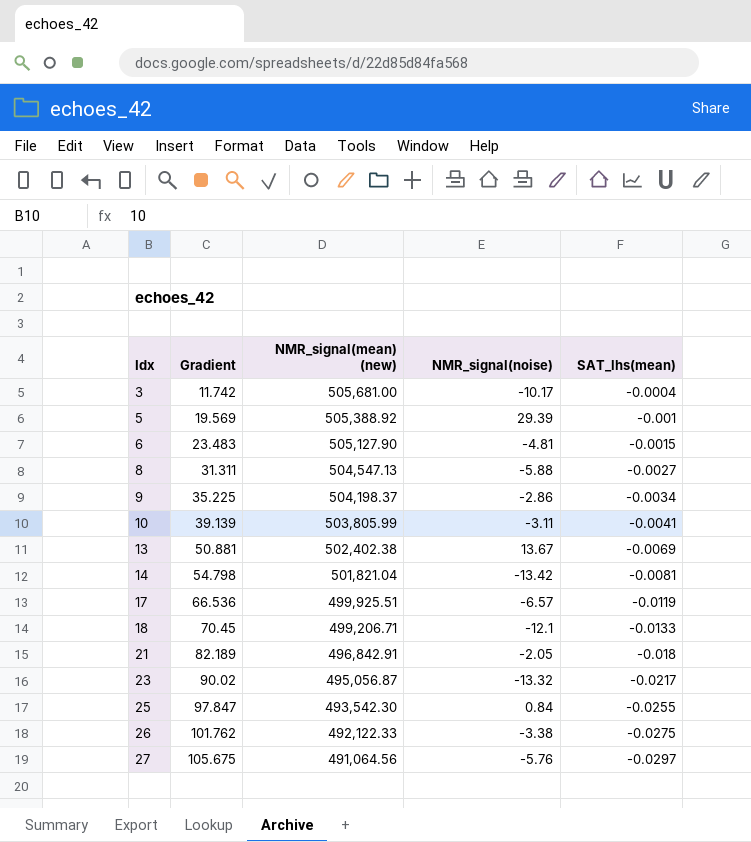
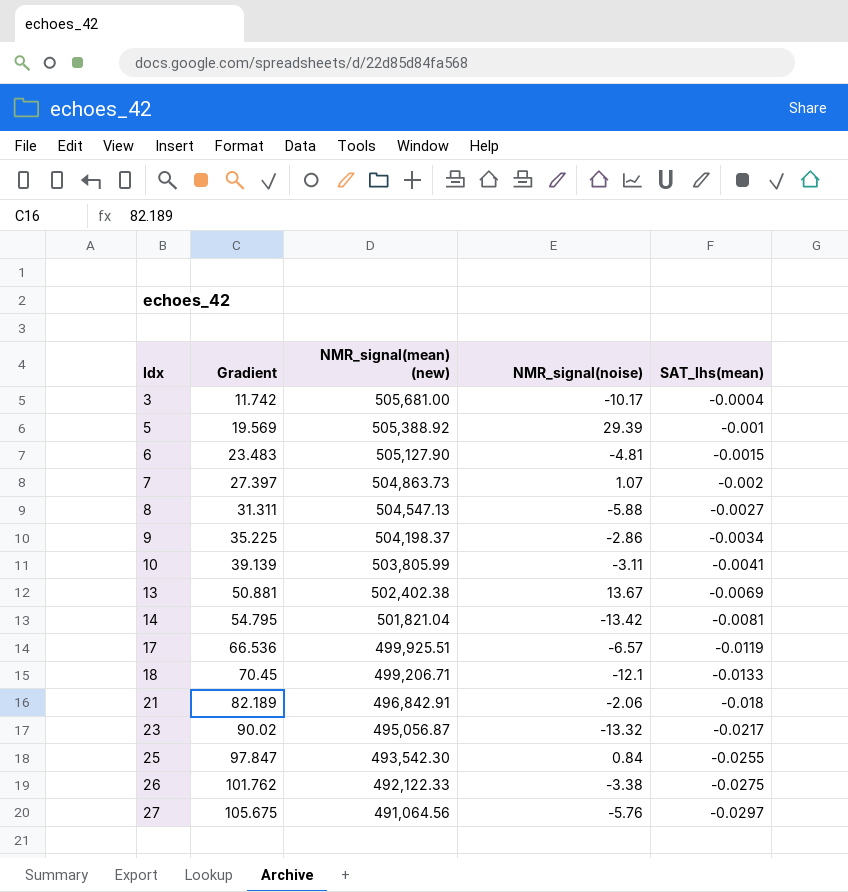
row 7: none -> 27.397 | 504,863.73 | 1.07 | -0.002
14 | Gradient: 54.798 -> 54.795
21 | NMR_signal(noise): -2.05 -> -2.06

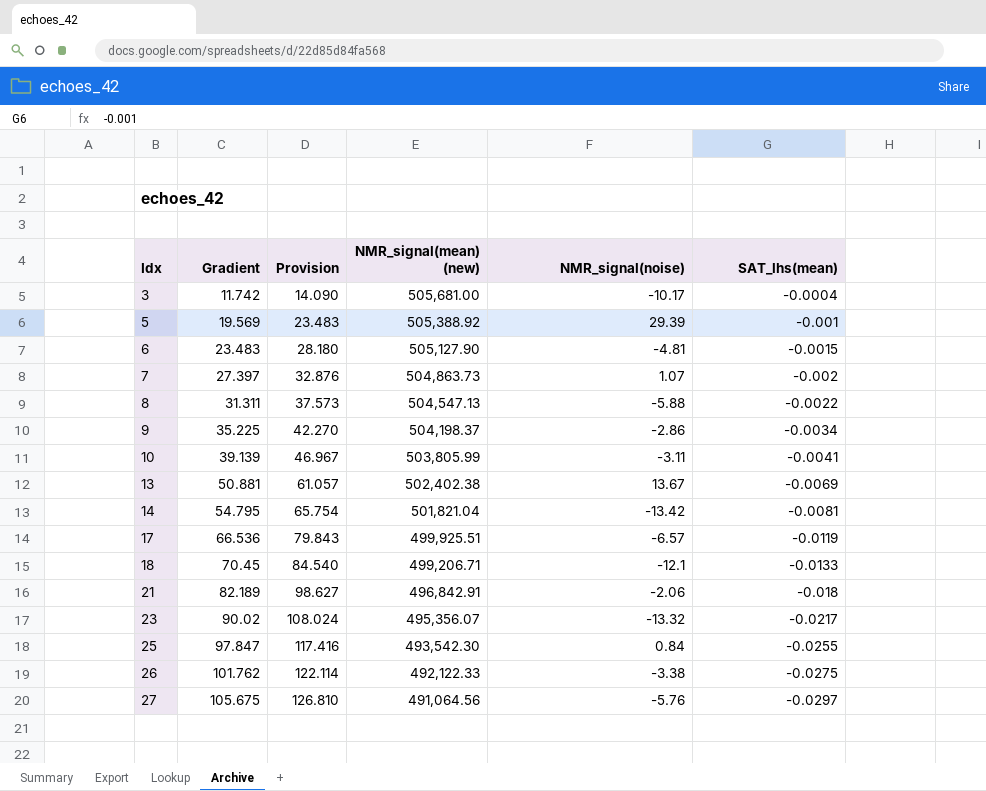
column Provision | formula: none -> [Gradient] * 1.2
8 | SAT_lhs(mean): -0.0027 -> -0.0022
23 | NMR_signal(mean) (new): 495,056.87 -> 495,356.07

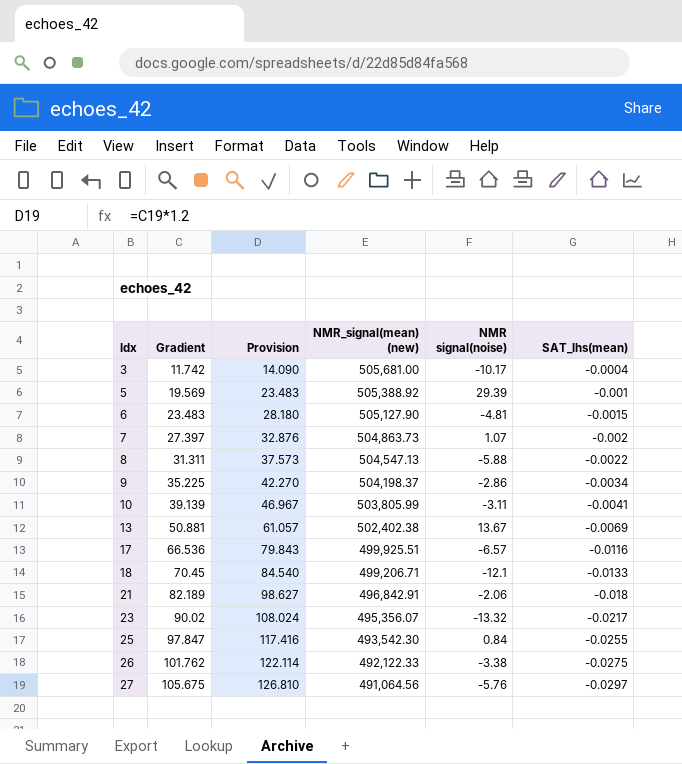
column name: NMR_signal(noise) -> NMR signal(noise)
row 14: 54.795 | 65.754 | 501,821.04 | -13.42 | -0.0081 -> none
17 | SAT_lhs(mean): -0.0119 -> -0.0116

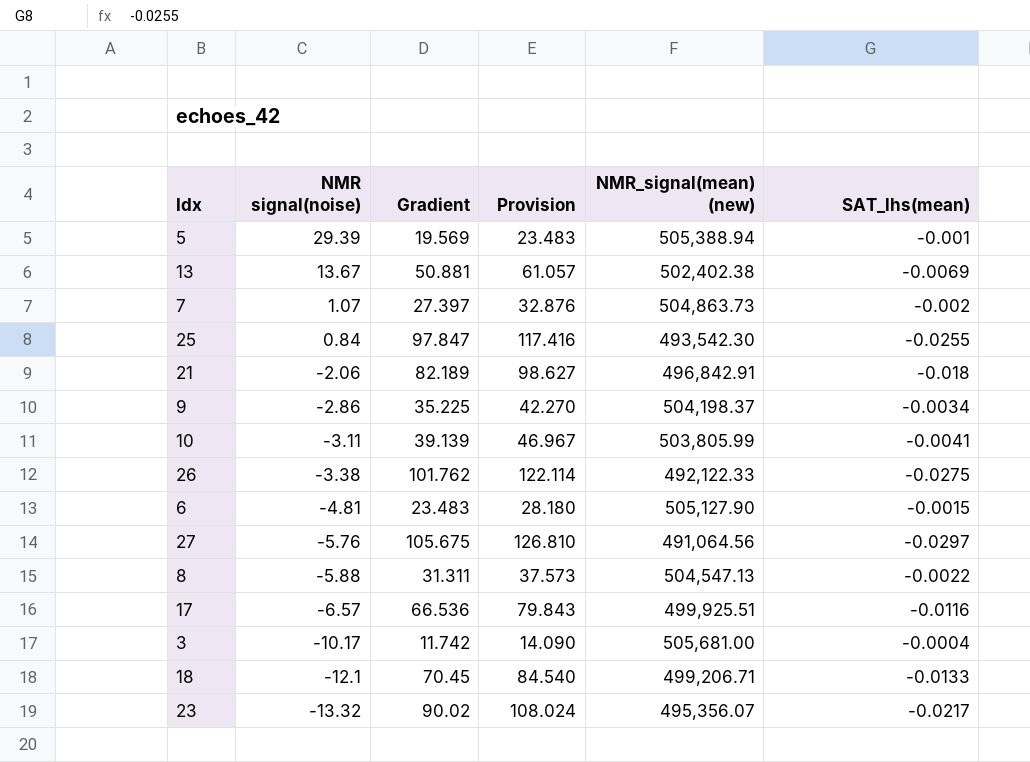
row order: Idx ascending -> NMR signal(noise) descending
column NMR signal(noise) | position: 5 -> 2
5 | NMR_signal(mean) (new): 505,388.92 -> 505,388.94

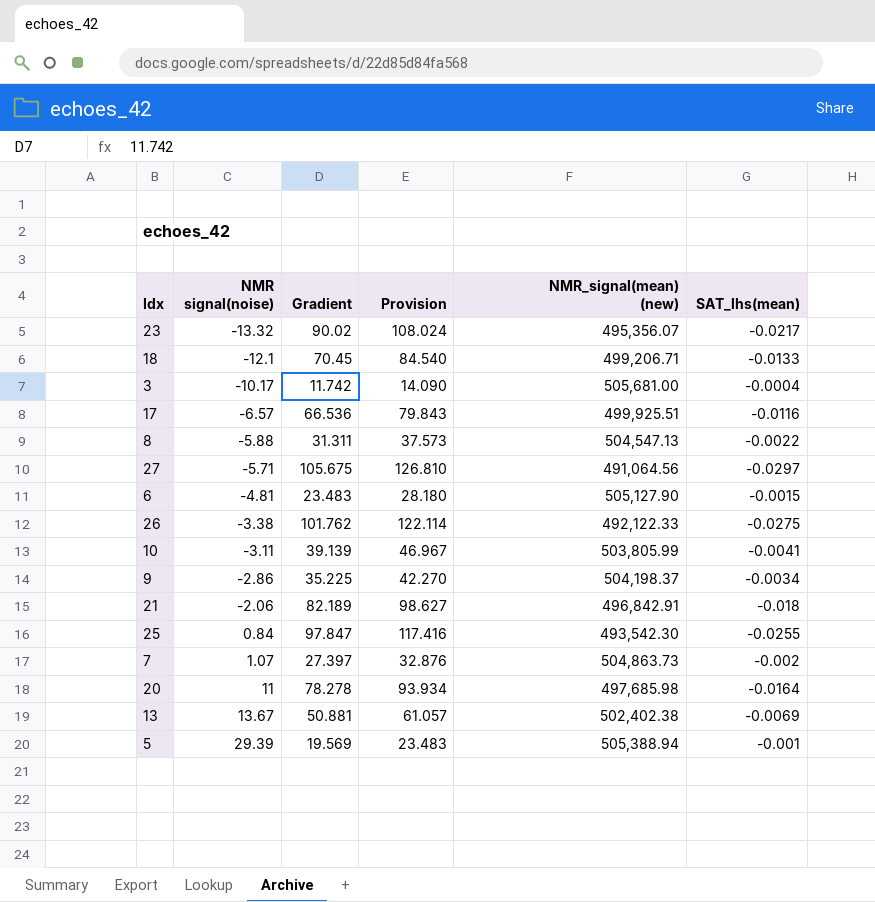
row order: NMR signal(noise) descending -> NMR signal(noise) ascending
27 | NMR signal(noise): -5.76 -> -5.71
row 20: none -> 11 | 78.278 | 93.934 | 497,685.98 | -0.0164

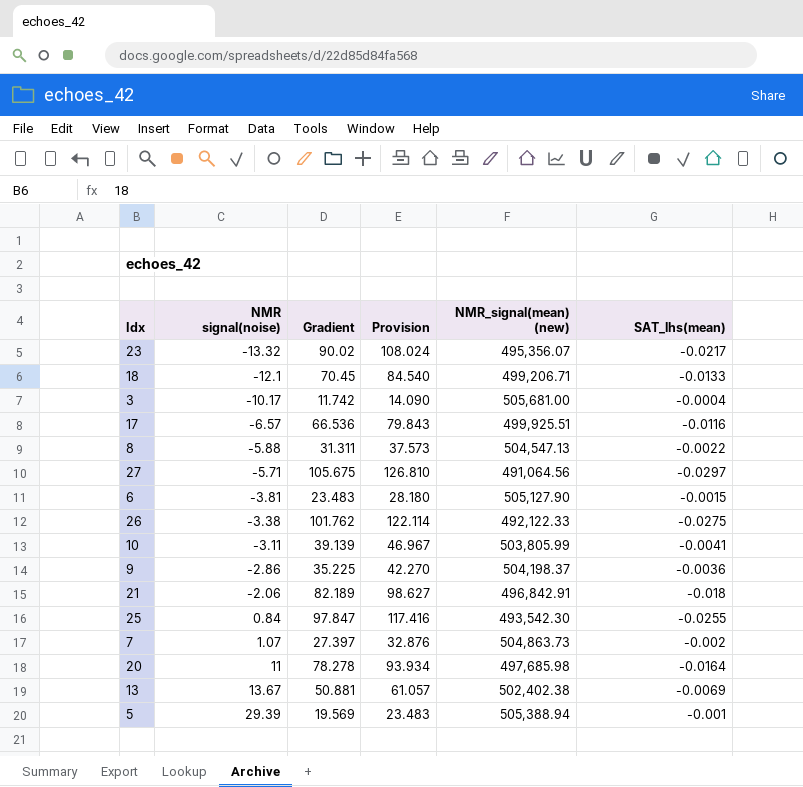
6 | NMR signal(noise): -4.81 -> -3.81
9 | SAT_lhs(mean): -0.0034 -> -0.0036

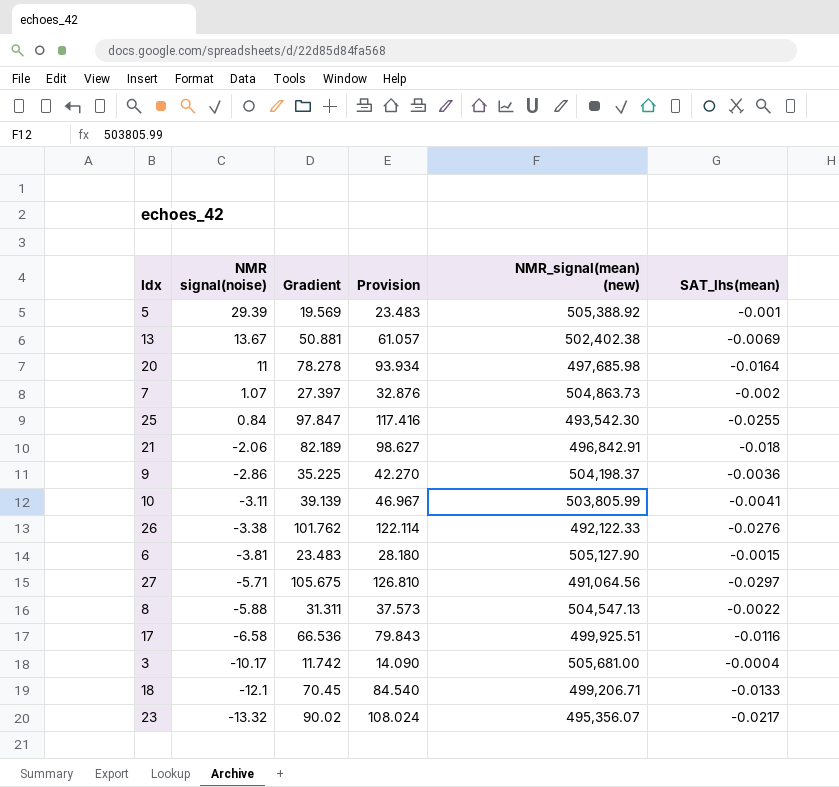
row order: NMR signal(noise) ascending -> NMR signal(noise) descending
5 | NMR_signal(mean) (new): 505,388.94 -> 505,388.92
26 | SAT_lhs(mean): -0.0275 -> -0.0276
17 | NMR signal(noise): -6.57 -> -6.58

